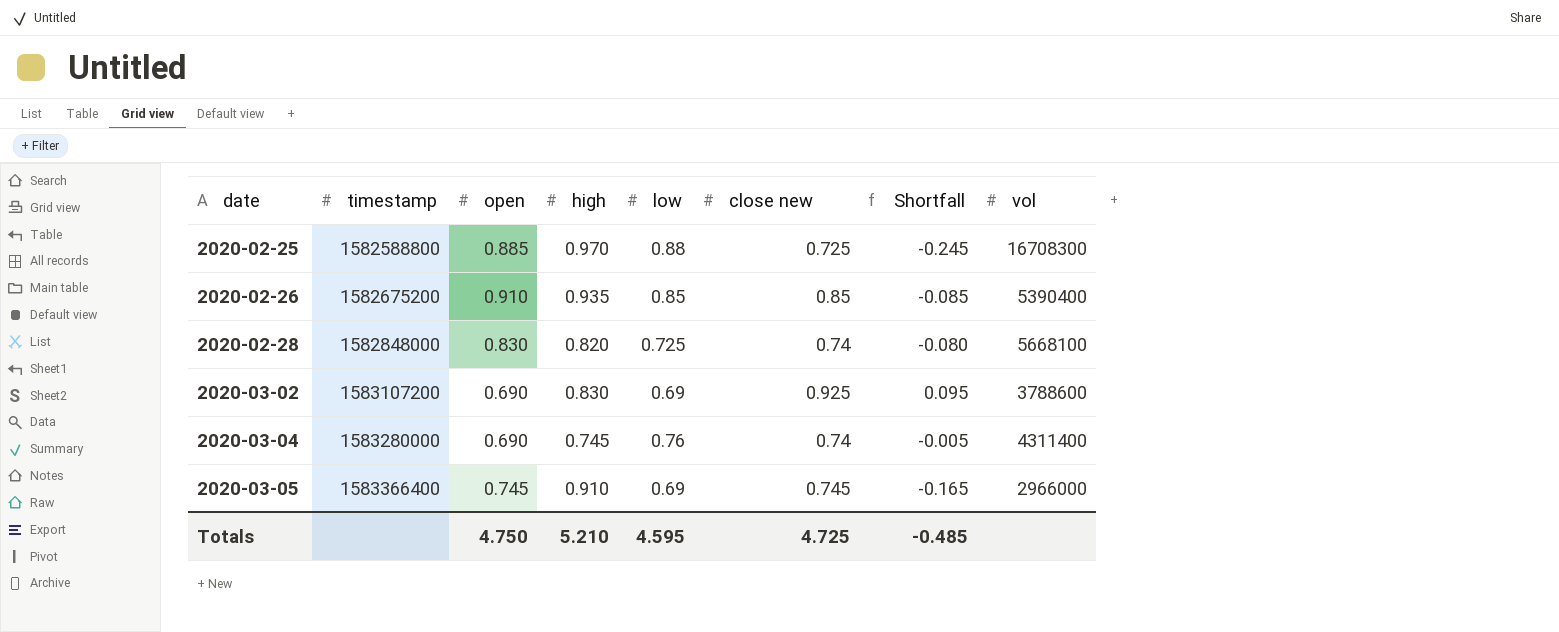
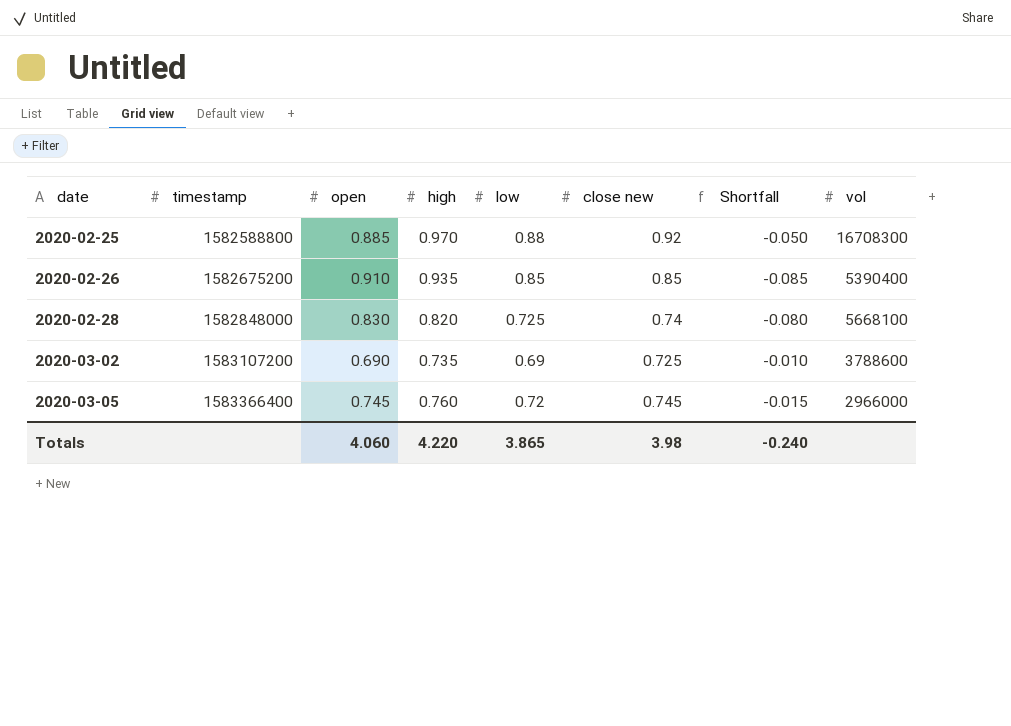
row 2020-03-04: 1583280000 | 0.690 | 0.745 | 0.76 | 0.74 | -0.005 | 4311400 -> none
2020-02-25 | close new: 0.725 -> 0.92
2020-02-25 | Shortfall: -0.245 -> -0.050
2020-03-02 | high: 0.830 -> 0.735
2020-03-02 | close new: 0.925 -> 0.725
2020-03-02 | Shortfall: 0.095 -> -0.010
2020-03-05 | high: 0.910 -> 0.760
2020-03-05 | low: 0.69 -> 0.72
2020-03-05 | Shortfall: -0.165 -> -0.015
Totals | open: 4.750 -> 4.060
Totals | high: 5.210 -> 4.220
Totals | low: 4.595 -> 3.865
Totals | close new: 4.725 -> 3.98
Totals | Shortfall: -0.485 -> -0.240

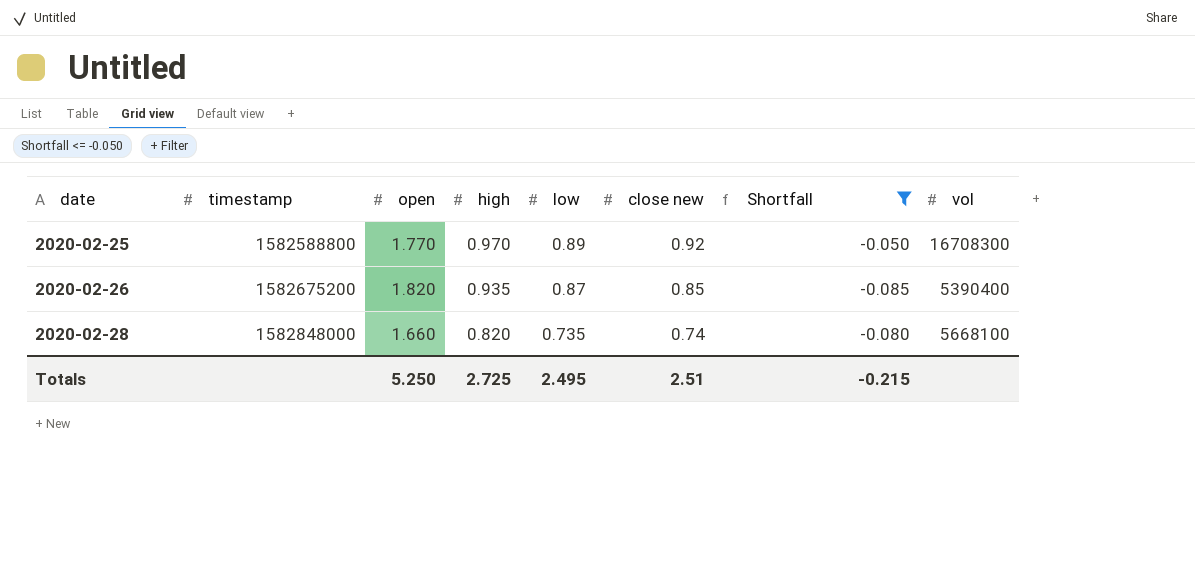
filter: none -> Shortfall <= -0.050
2020-02-25 | open: 0.885 -> 1.770
2020-02-25 | low: 0.88 -> 0.89
2020-02-26 | open: 0.910 -> 1.820
2020-02-26 | low: 0.85 -> 0.87
2020-02-28 | open: 0.830 -> 1.660
2020-02-28 | low: 0.725 -> 0.735
Totals | open: 4.060 -> 5.250
Totals | high: 4.220 -> 2.725
Totals | low: 3.865 -> 2.495
Totals | close new: 3.98 -> 2.51
Totals | Shortfall: -0.240 -> -0.215

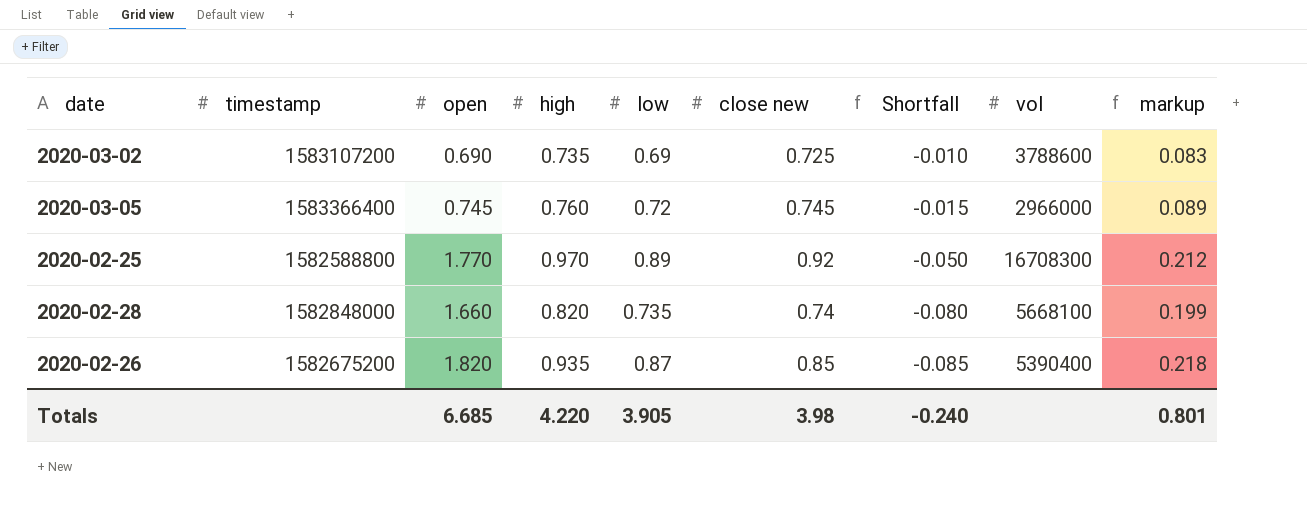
filter: Shortfall <= -0.050 -> none
row order: date ascending -> Shortfall descending
column markup | formula: none -> [open] * 0.12
Totals | open: 5.250 -> 6.685
Totals | high: 2.725 -> 4.220
Totals | low: 2.495 -> 3.905
Totals | close new: 2.51 -> 3.98
Totals | Shortfall: -0.215 -> -0.240

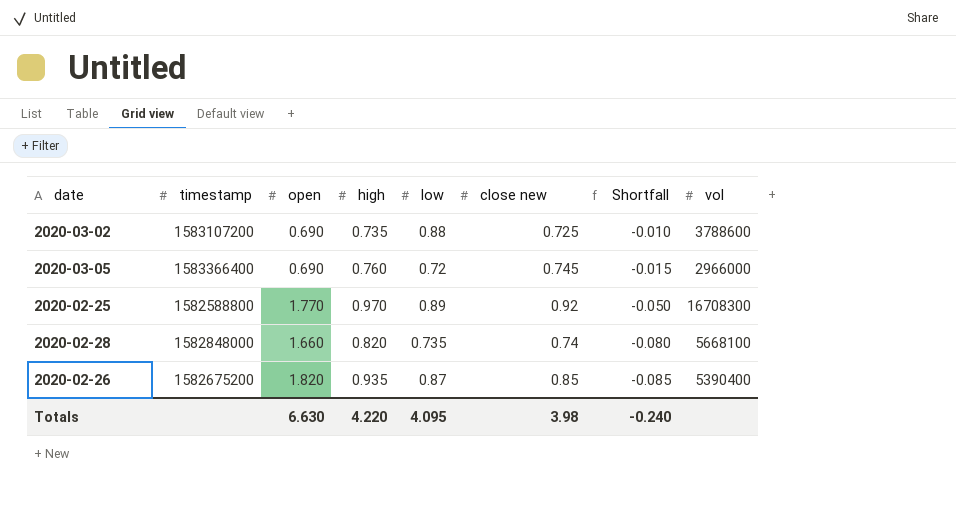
column markup | formula: [open] * 0.12 -> none
2020-03-02 | low: 0.69 -> 0.88
2020-03-05 | open: 0.745 -> 0.690
Totals | open: 6.685 -> 6.630
Totals | low: 3.905 -> 4.095

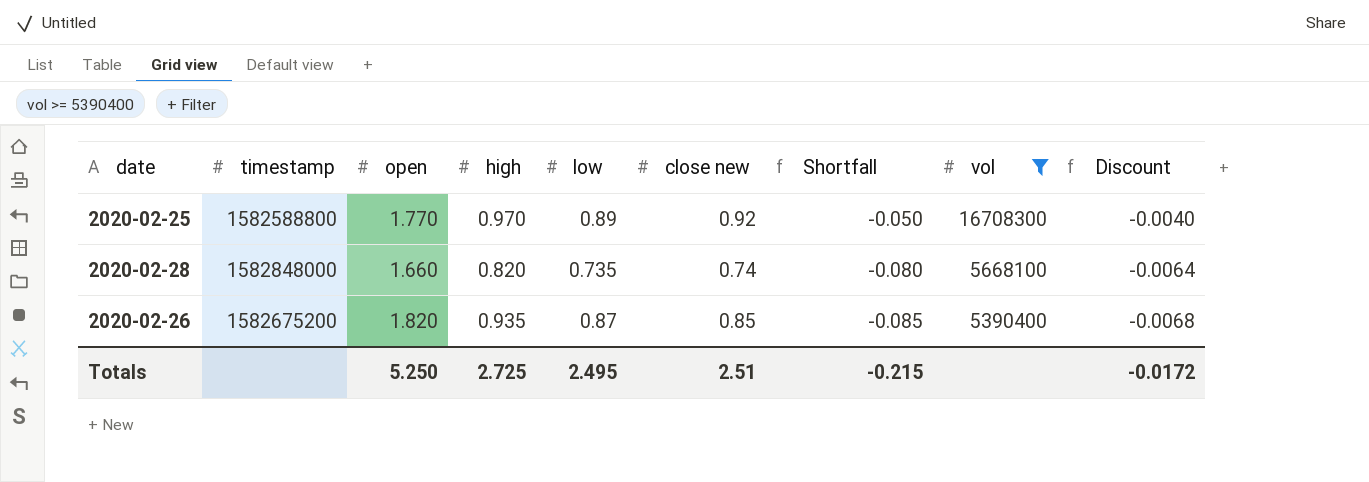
filter: none -> vol >= 5390400
column Discount | formula: none -> [Shortfall] * 0.08
Totals | open: 6.630 -> 5.250
Totals | high: 4.220 -> 2.725
Totals | low: 4.095 -> 2.495
Totals | close new: 3.98 -> 2.51
Totals | Shortfall: -0.240 -> -0.215

